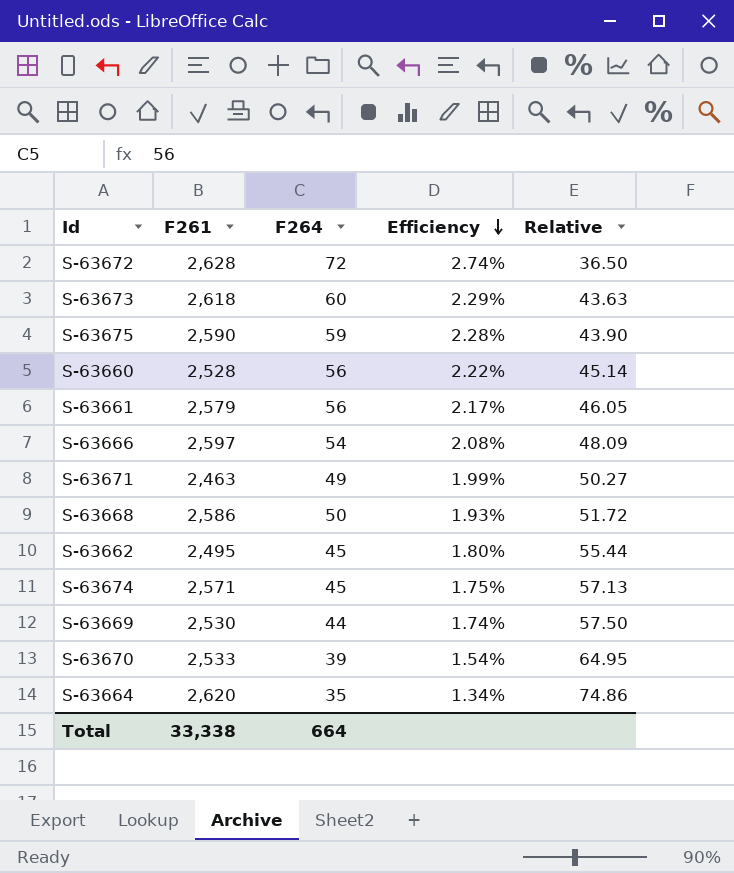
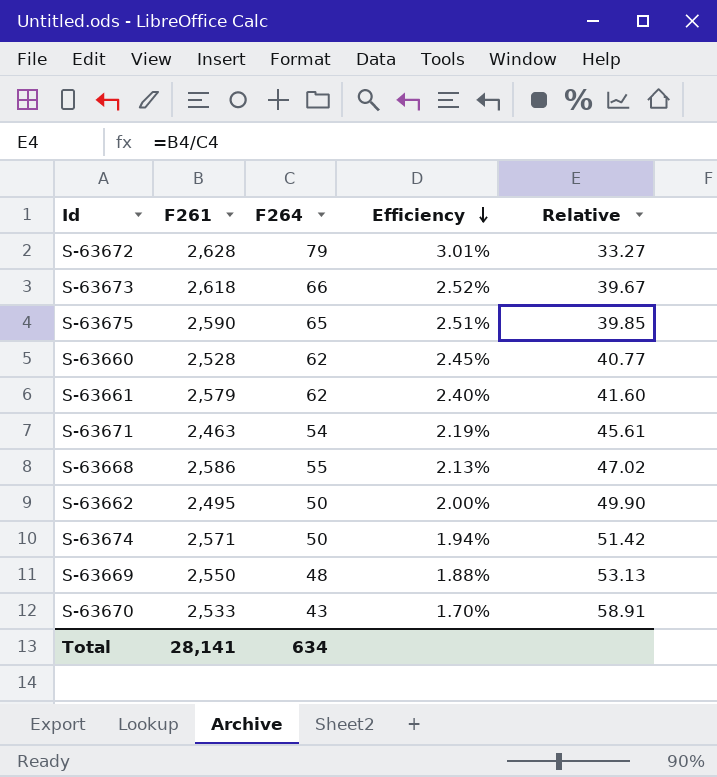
row S-63666: 2,597 | 54 | 2.08% | 48.09 -> none
row S-63664: 2,620 | 35 | 1.34% | 74.86 -> none
S-63672 | F264: 72 -> 79
S-63672 | Efficiency: 2.74% -> 3.01%
S-63672 | Relative: 36.50 -> 33.27
S-63673 | F264: 60 -> 66
S-63673 | Efficiency: 2.29% -> 2.52%
S-63673 | Relative: 43.63 -> 39.67
S-63675 | F264: 59 -> 65
S-63675 | Efficiency: 2.28% -> 2.51%
S-63675 | Relative: 43.90 -> 39.85
S-63660 | F264: 56 -> 62
S-63660 | Efficiency: 2.22% -> 2.45%
S-63660 | Relative: 45.14 -> 40.77
S-63661 | F264: 56 -> 62
S-63661 | Efficiency: 2.17% -> 2.40%
S-63661 | Relative: 46.05 -> 41.60
S-63671 | F264: 49 -> 54
S-63671 | Efficiency: 1.99% -> 2.19%
S-63671 | Relative: 50.27 -> 45.61
S-63668 | F264: 50 -> 55
S-63668 | Efficiency: 1.93% -> 2.13%
S-63668 | Relative: 51.72 -> 47.02
S-63662 | F264: 45 -> 50
S-63662 | Efficiency: 1.80% -> 2.00%
S-63662 | Relative: 55.44 -> 49.90
S-63674 | F264: 45 -> 50
S-63674 | Efficiency: 1.75% -> 1.94%
S-63674 | Relative: 57.13 -> 51.42
S-63669 | F261: 2,530 -> 2,550
S-63669 | F264: 44 -> 48
S-63669 | Efficiency: 1.74% -> 1.88%
S-63669 | Relative: 57.50 -> 53.13
S-63670 | F264: 39 -> 43
S-63670 | Efficiency: 1.54% -> 1.70%
S-63670 | Relative: 64.95 -> 58.91
Total | F261: 33,338 -> 28,141
Total | F264: 664 -> 634

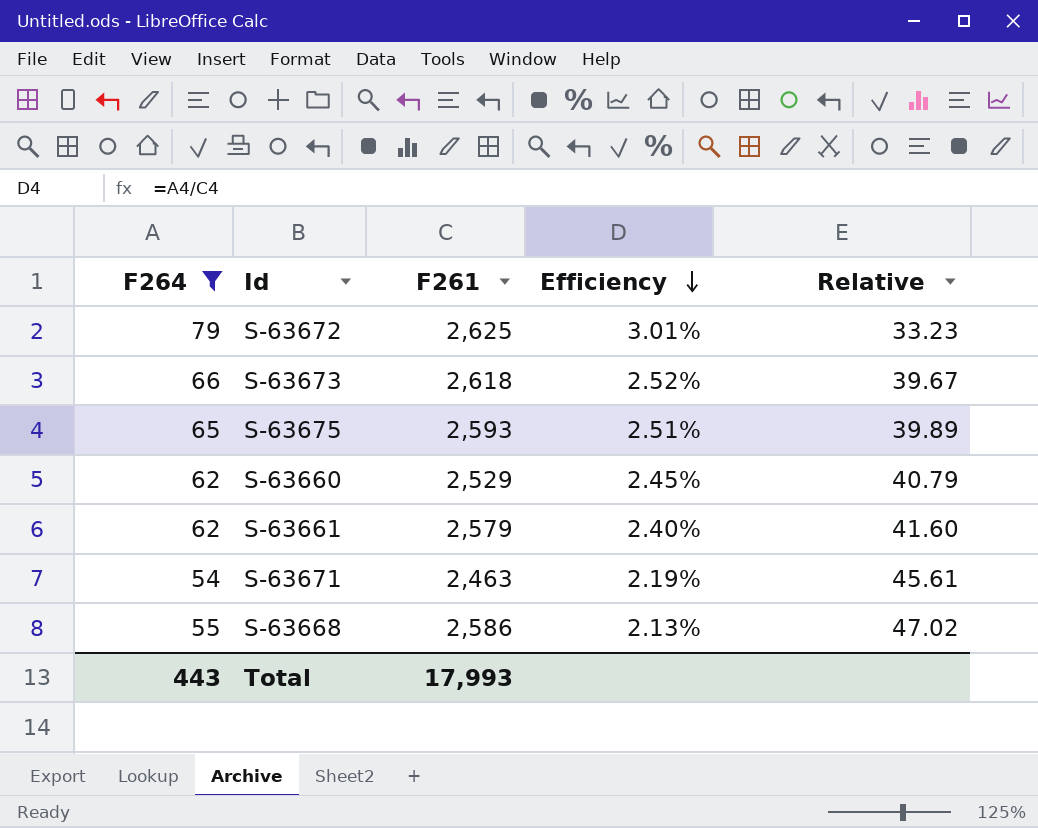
filter: none -> F264 >= 54
column F264 | position: 3 -> 1
S-63672 | F261: 2,628 -> 2,625
S-63672 | Relative: 33.27 -> 33.23
S-63675 | F261: 2,590 -> 2,593
S-63675 | Relative: 39.85 -> 39.89
S-63660 | F261: 2,528 -> 2,529
S-63660 | Relative: 40.77 -> 40.79
Total | F264: 634 -> 443
Total | F261: 28,141 -> 17,993

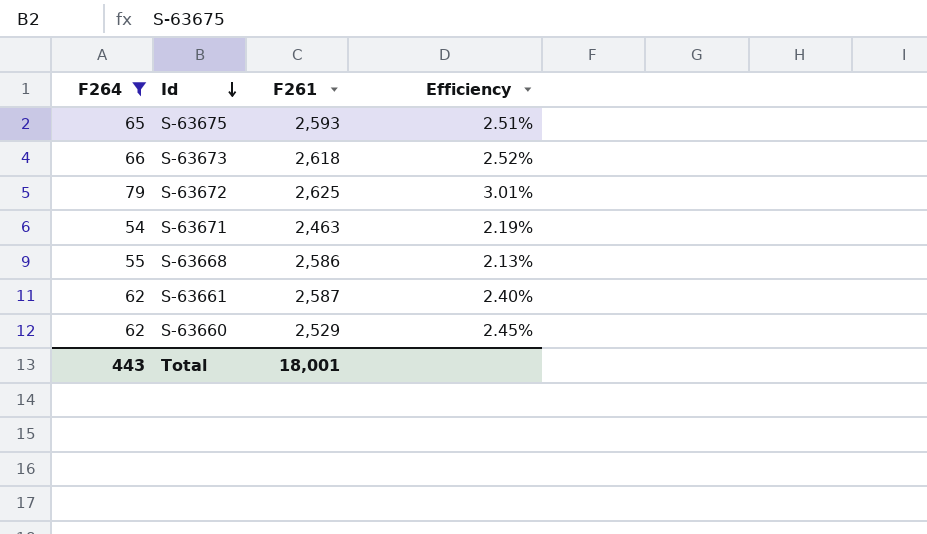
row order: Efficiency descending -> Id descending
column Relative | formula: [F261] / [F264] -> none
S-63661 | F261: 2,579 -> 2,587
Total | F261: 17,993 -> 18,001

